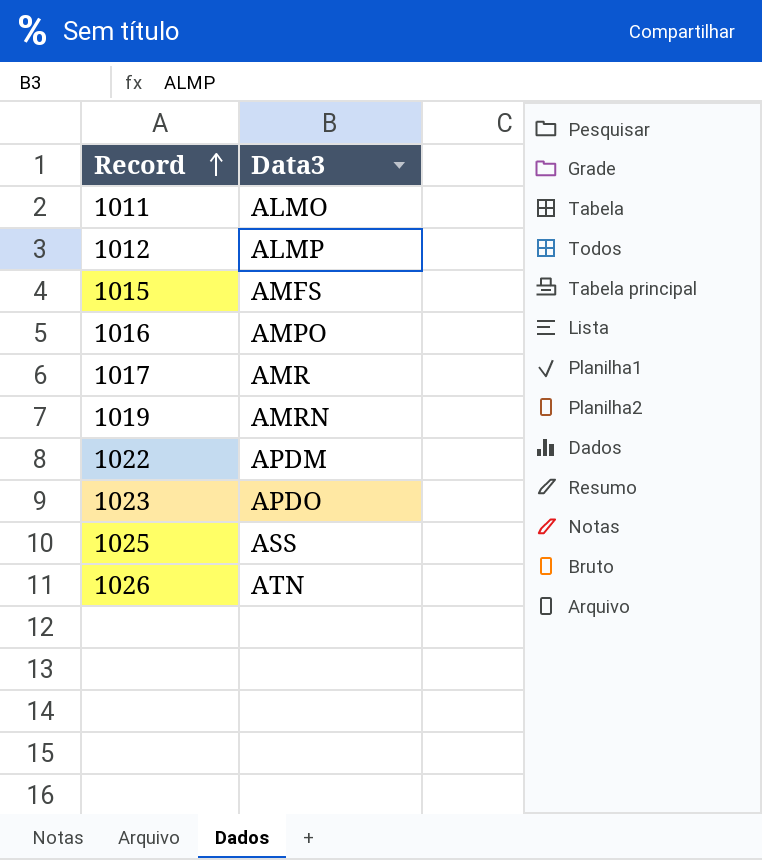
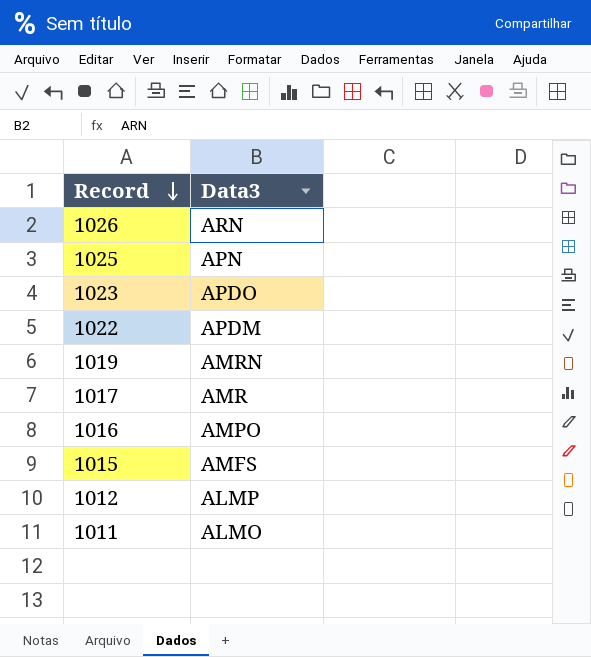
row order: Record ascending -> Record descending
1026 | Data3: ATN -> ARN
1025 | Data3: ASS -> APN

